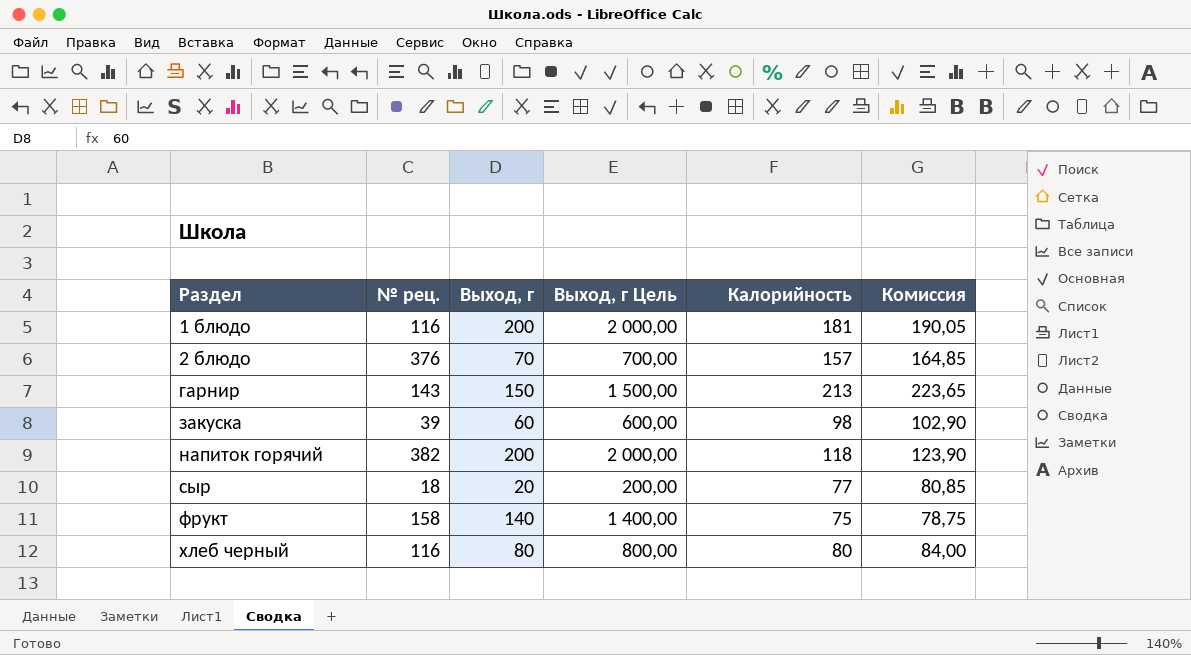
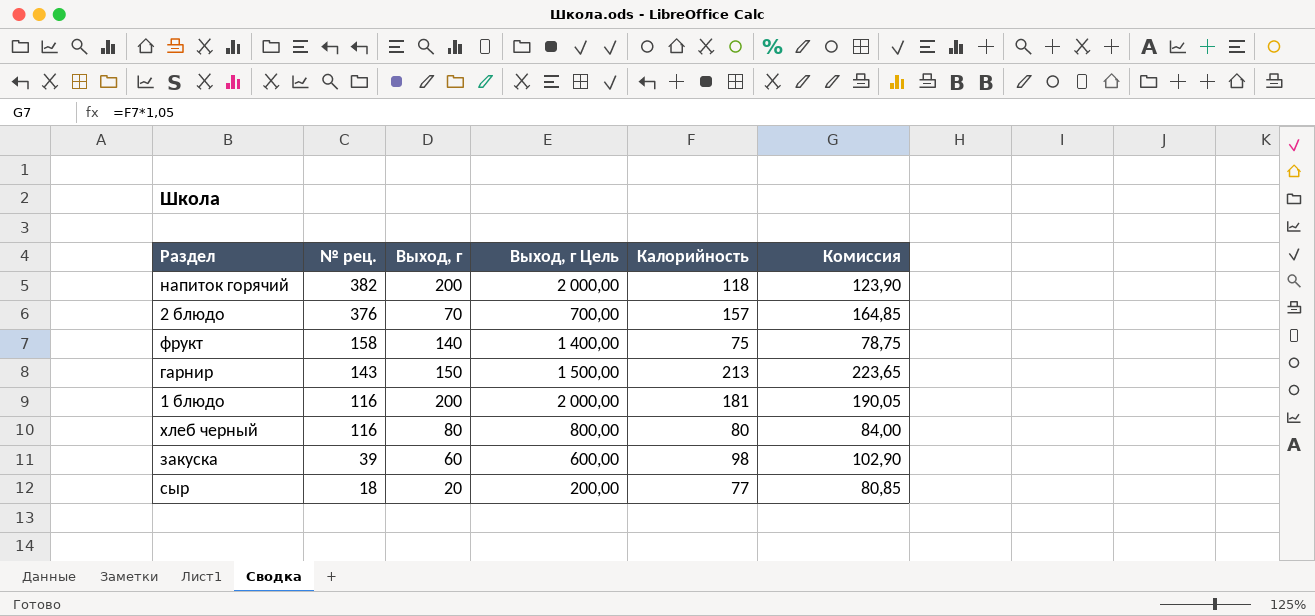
row order: Раздел ascending -> № рец. descending

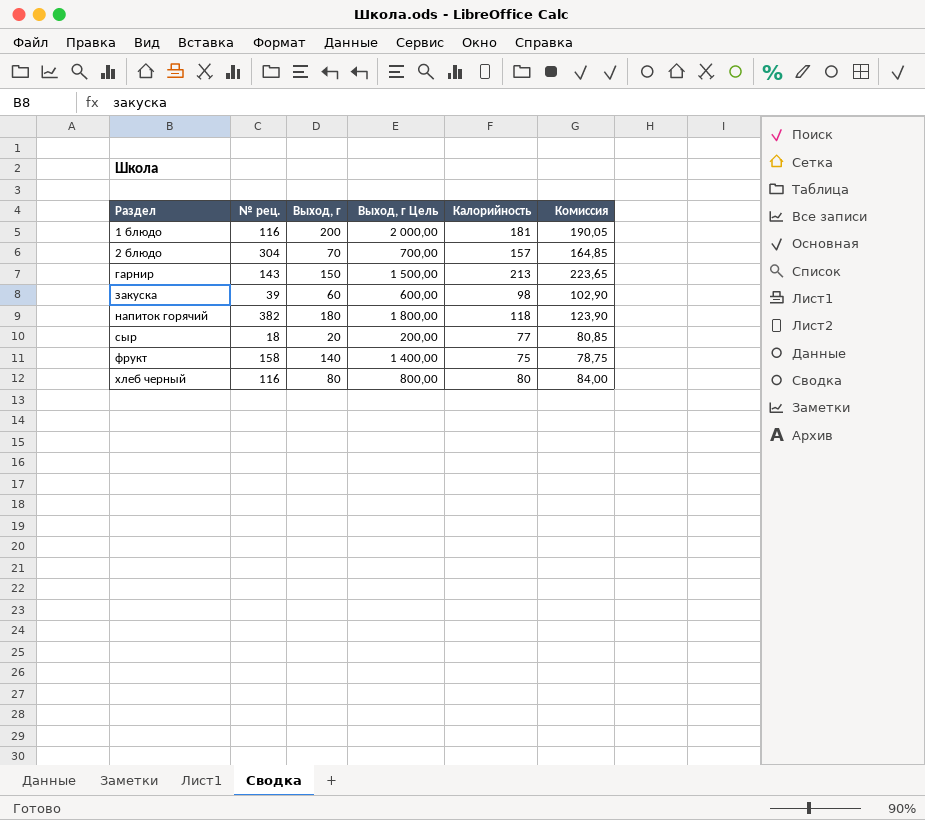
row order: № рец. descending -> Раздел ascending
2 блюдо | № рец.: 376 -> 304
напиток горячий | Выход, г: 200 -> 180
напиток горячий | Выход, г Цель: 2 000,00 -> 1 800,00

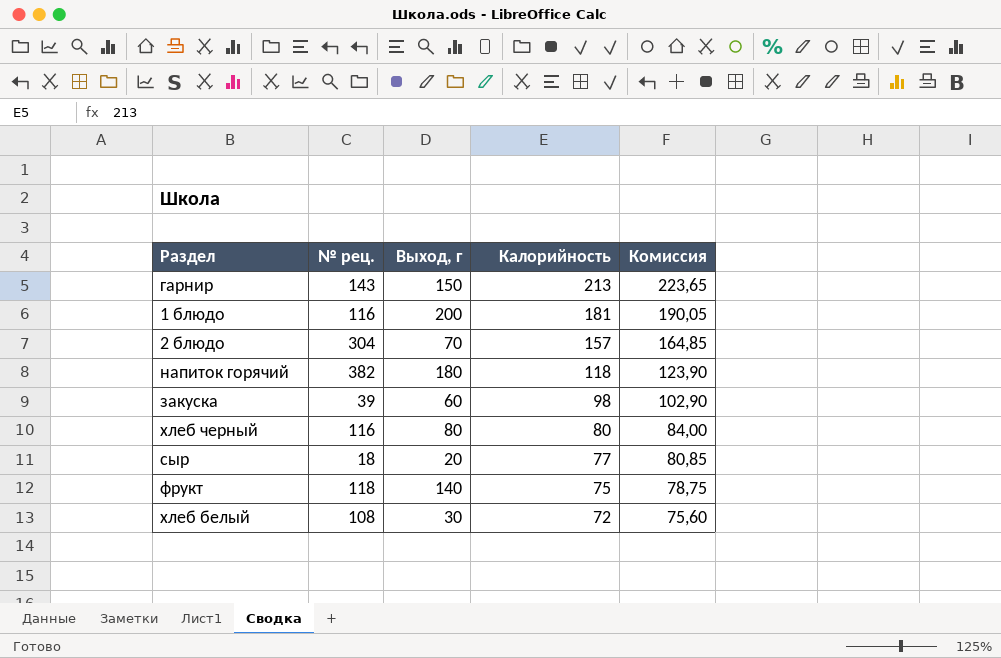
row order: Раздел ascending -> Калорийность descending
column Выход, г Цель | formula: [Выход, г] * 10 -> none
фрукт | № рец.: 158 -> 118
row хлеб белый: none -> 108 | 30 | 72 | 75,60

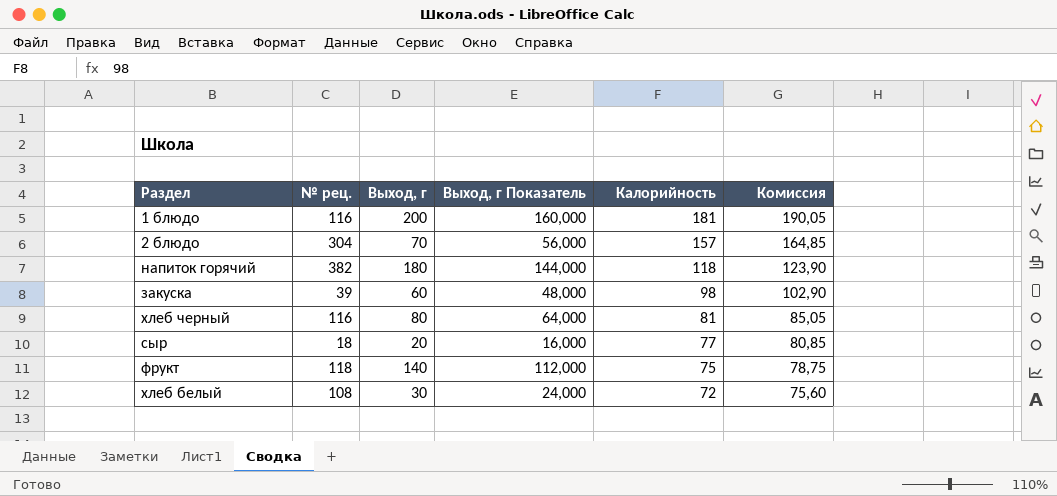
column Выход, г Показатель | formula: none -> [Выход, г] * 0,8
row гарнир: 143 | 150 | 213 | 223,65 -> none
хлеб черный | Калорийность: 80 -> 81
хлеб черный | Комиссия: 84,00 -> 85,05

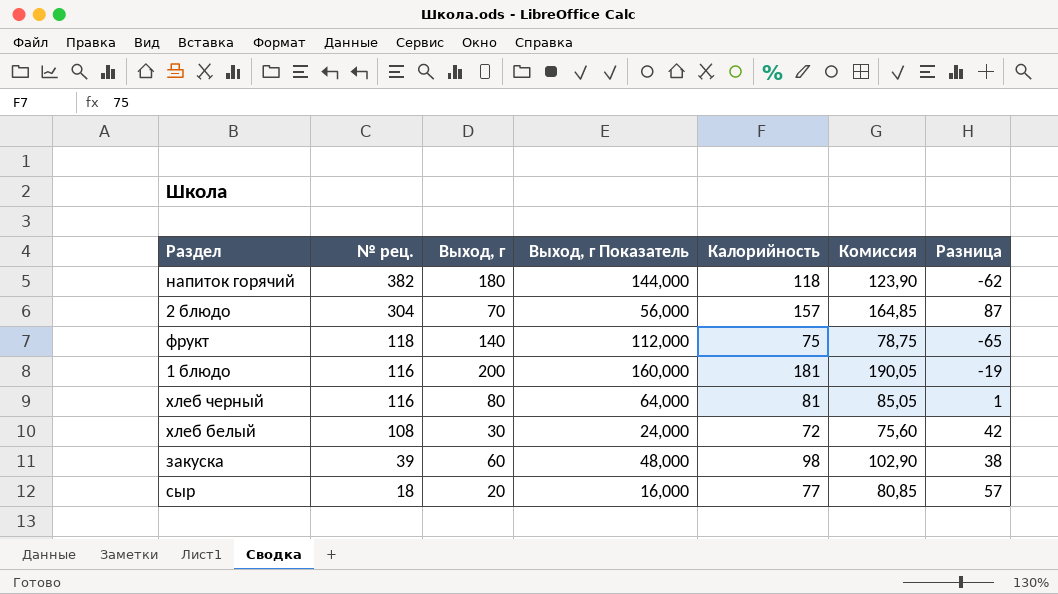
row order: Калорийность descending -> № рец. descending
column Разница | formula: none -> [Калорийность] - [Выход, г]

